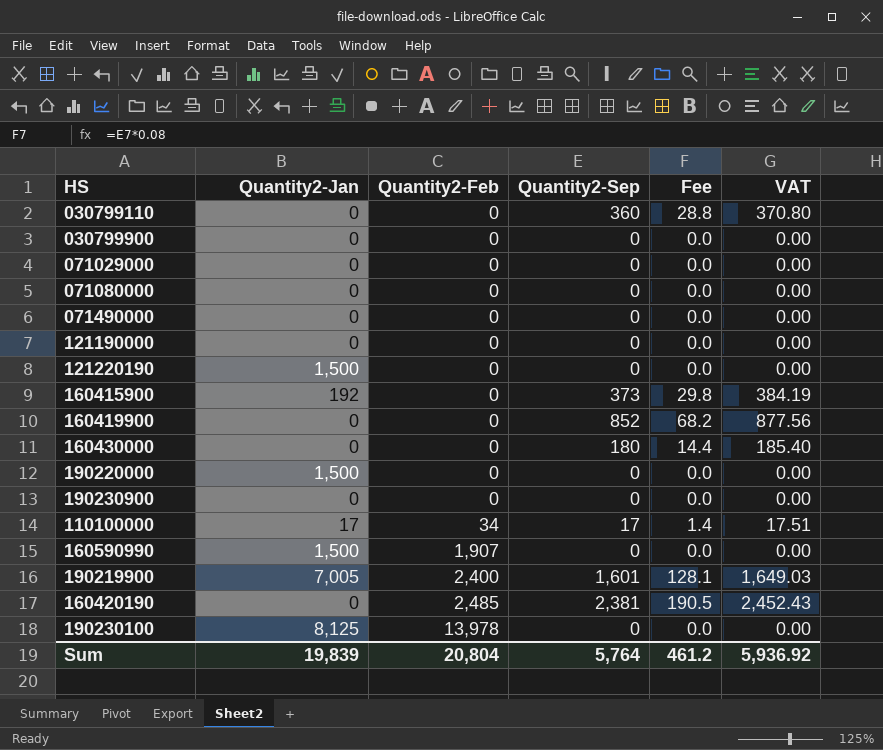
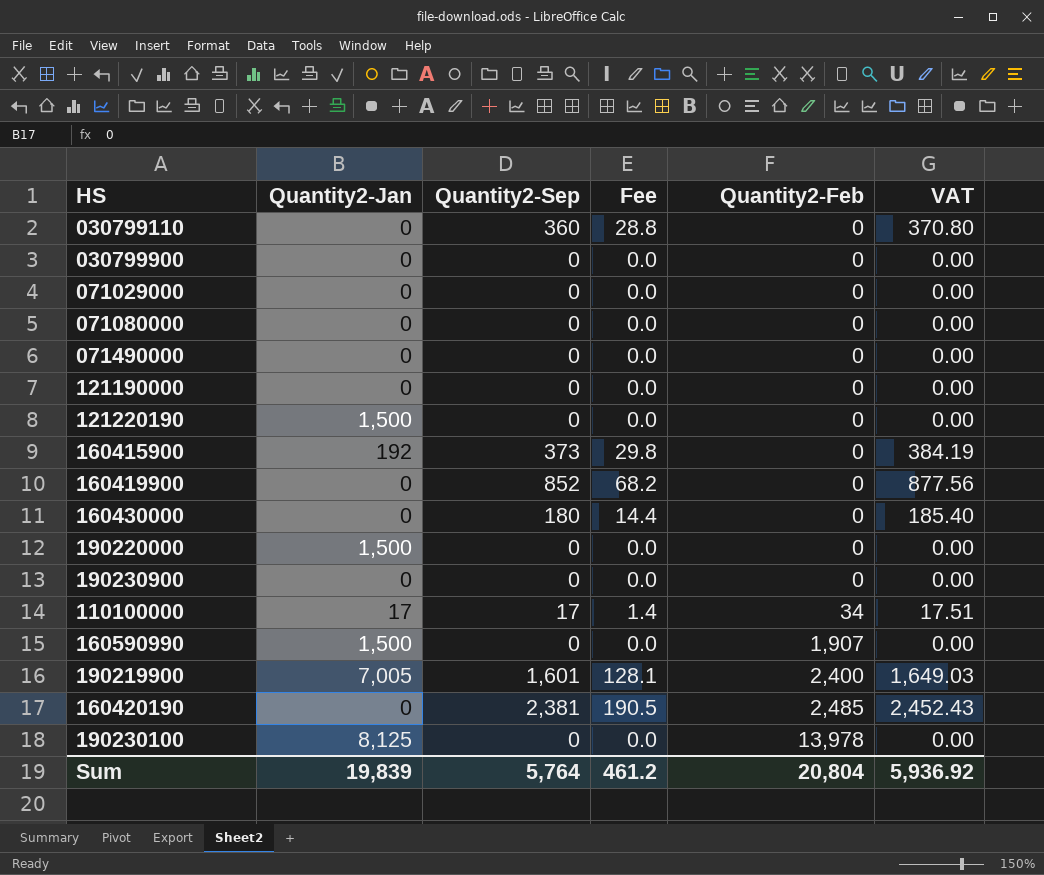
column Quantity2-Feb | position: 3 -> 5

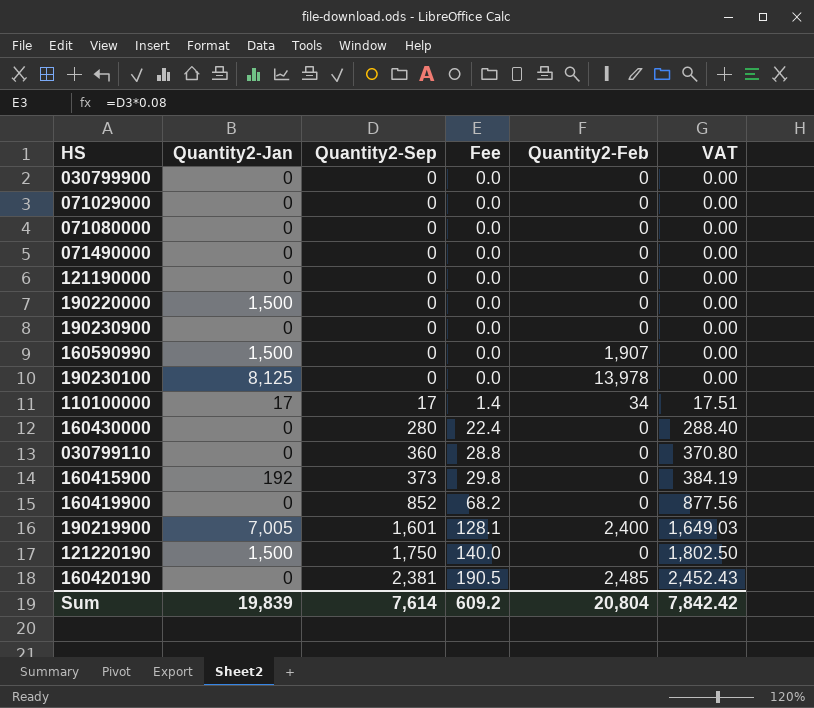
row order: Quantity2-Feb ascending -> Quantity2-Sep ascending
160430000 | Quantity2-Sep: 180 -> 280
160430000 | Fee: 14.4 -> 22.4
160430000 | VAT: 185.40 -> 288.40
121220190 | Quantity2-Sep: 0 -> 1,750
121220190 | Fee: 0.0 -> 140.0
121220190 | VAT: 0.00 -> 1,802.50
Sum | Quantity2-Sep: 5,764 -> 7,614
Sum | Fee: 461.2 -> 609.2
Sum | VAT: 5,936.92 -> 7,842.42

